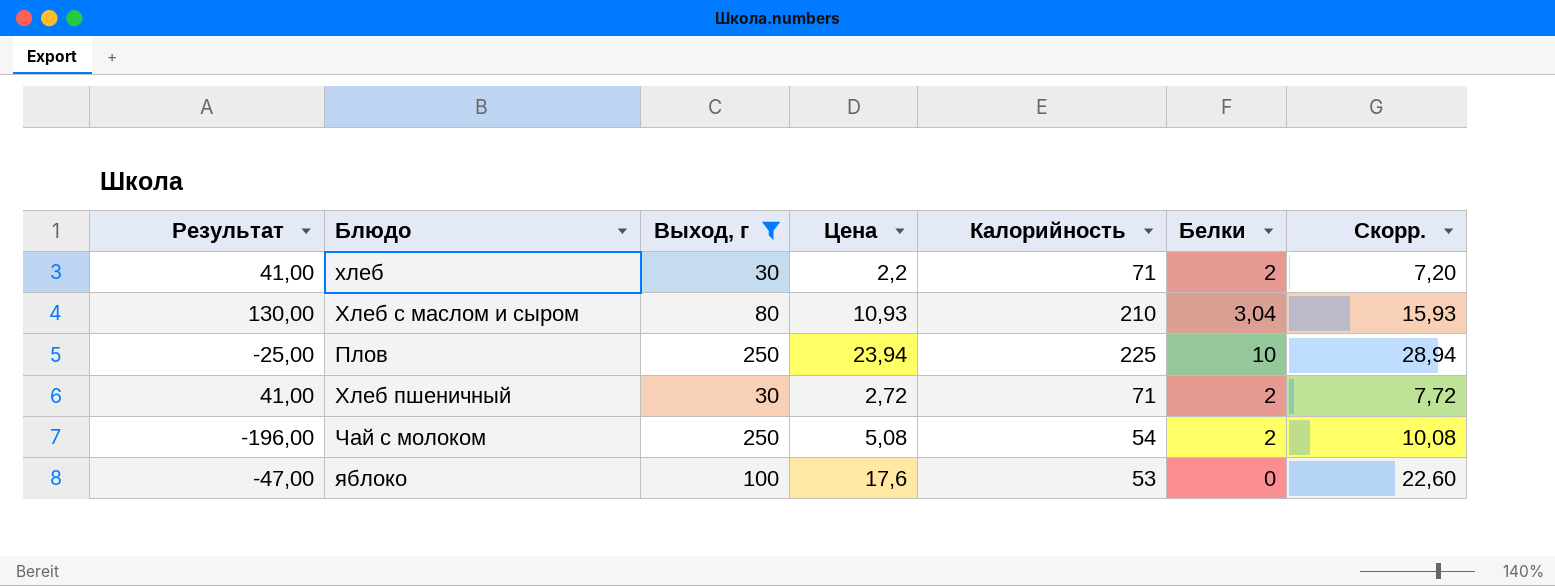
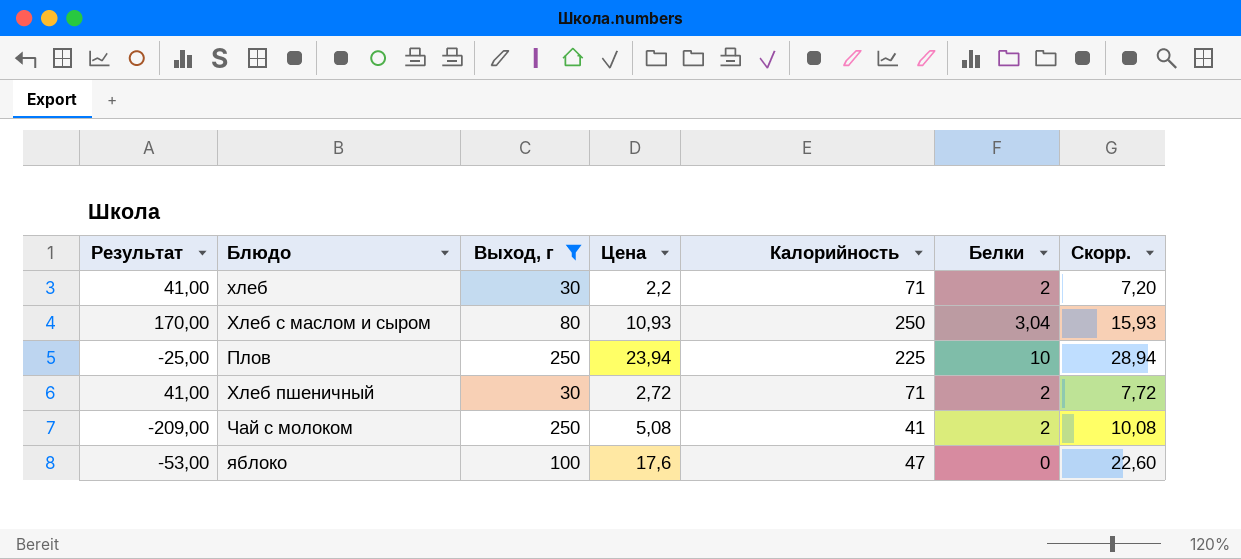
Хлеб с маслом и сыром | Результат: 130,00 -> 170,00
Хлеб с маслом и сыром | Калорийность: 210 -> 250
Чай с молоком | Результат: -196,00 -> -209,00
Чай с молоком | Калорийность: 54 -> 41
яблоко | Результат: -47,00 -> -53,00
яблоко | Калорийность: 53 -> 47

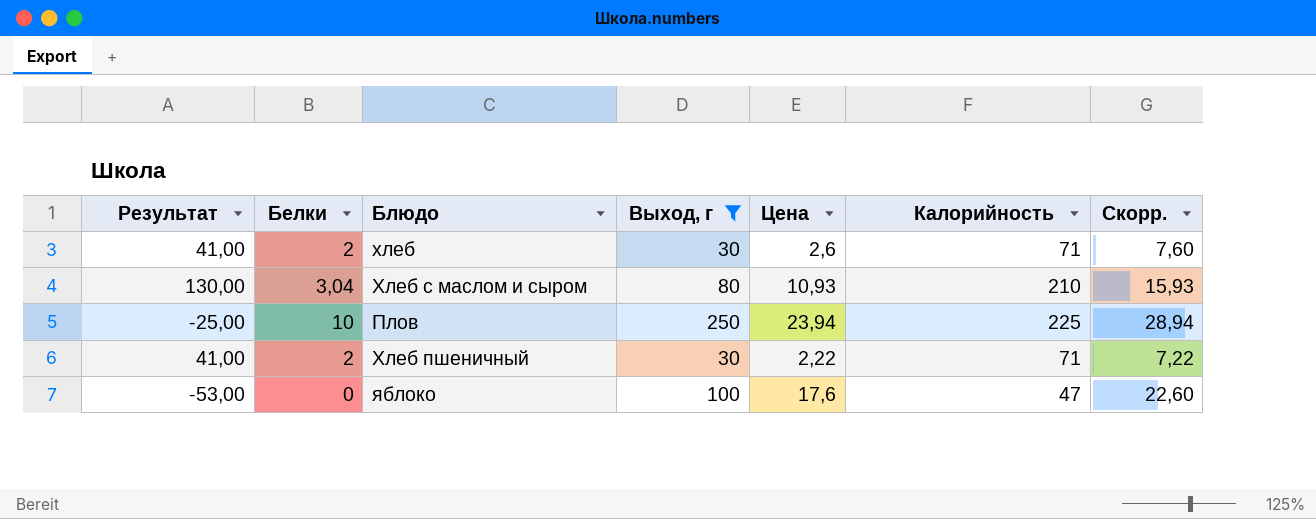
column Белки | position: 6 -> 2
row Чай с молоком: -209,00 | 250 | 5,08 | 41 | 2 | 10,08 -> none
хлеб | Цена: 2,2 -> 2,6
хлеб | Скорр.: 7,20 -> 7,60
Хлеб с маслом и сыром | Результат: 170,00 -> 130,00
Хлеб с маслом и сыром | Калорийность: 250 -> 210
Хлеб пшеничный | Цена: 2,72 -> 2,22
Хлеб пшеничный | Скорр.: 7,72 -> 7,22

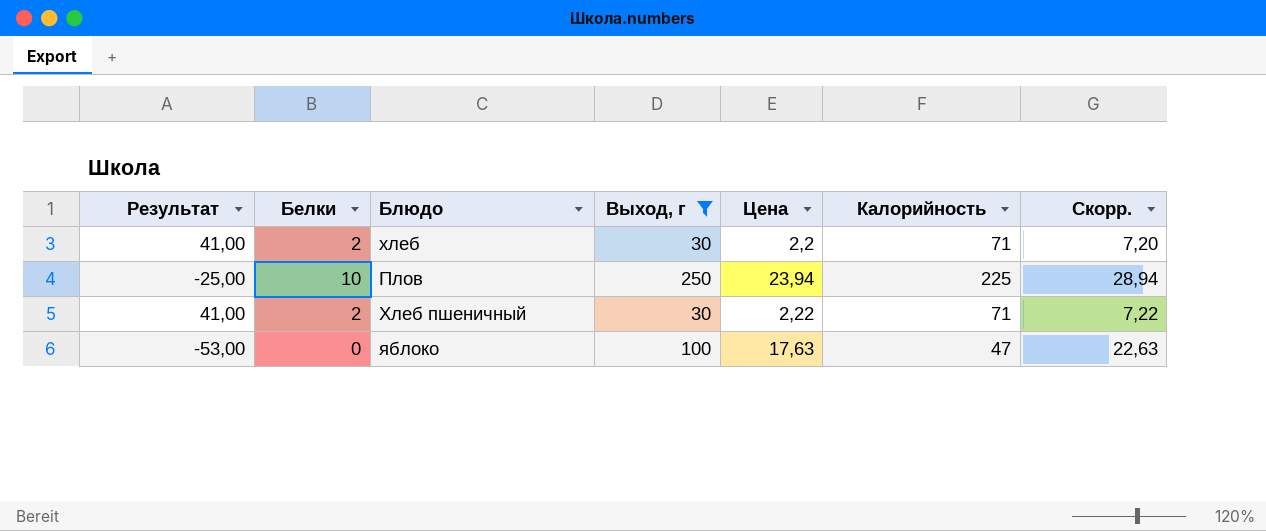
row Хлеб с маслом и сыром: 130,00 | 3,04 | 80 | 10,93 | 210 | 15,93 -> none
хлеб | Цена: 2,6 -> 2,2
хлеб | Скорр.: 7,60 -> 7,20
яблоко | Цена: 17,6 -> 17,63
яблоко | Скорр.: 22,60 -> 22,63

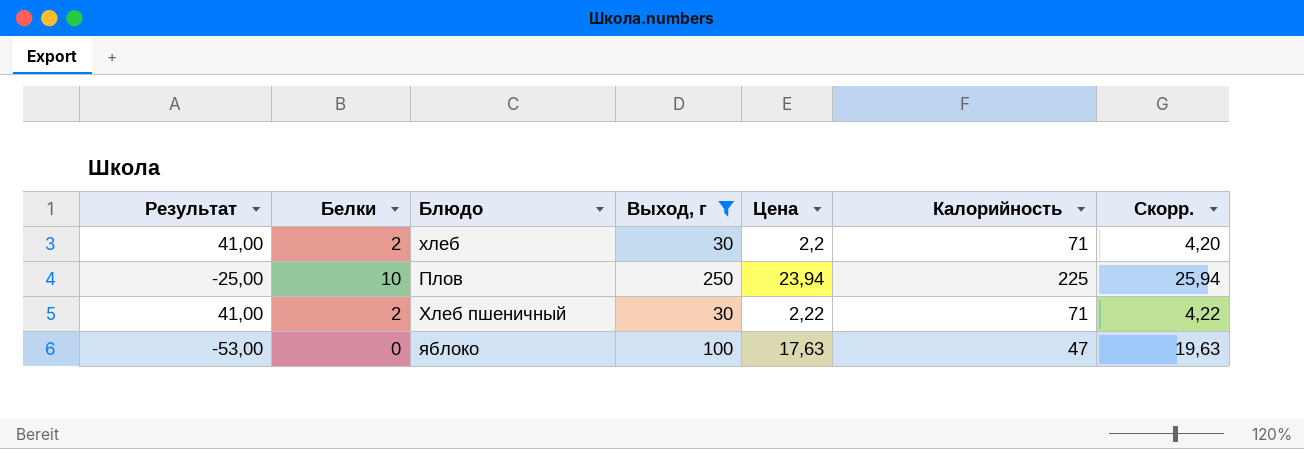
column Скорр. | formula: [Цена] + 5 -> [Цена] + 2

